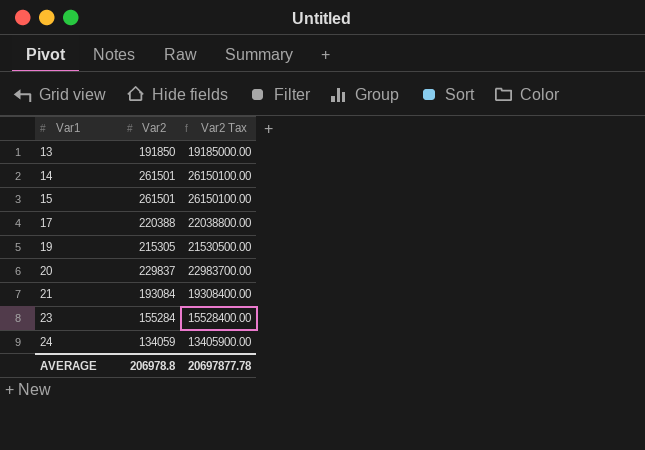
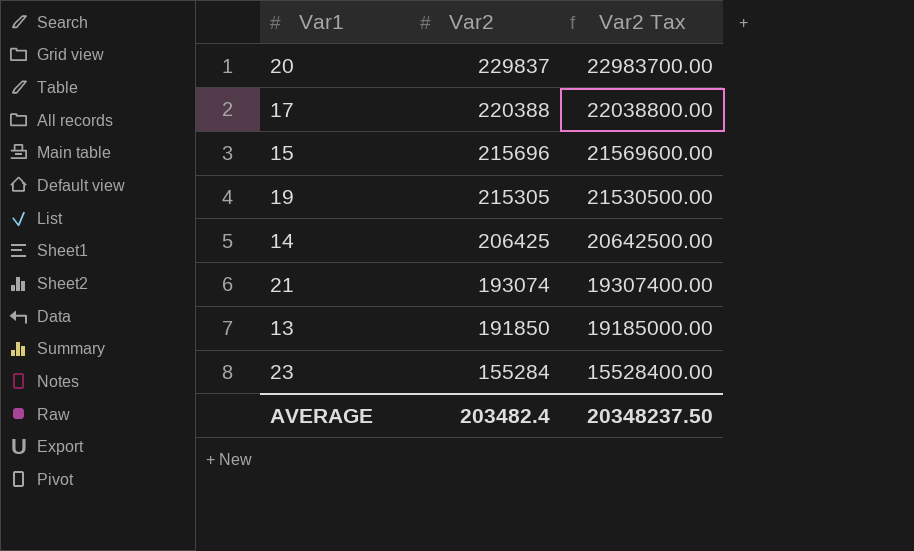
row order: Var1 ascending -> Var2 descending
row 24: 134059 | 13405900.00 -> none
15 | Var2: 261501 -> 215696
15 | Var2 Tax: 26150100.00 -> 21569600.00
14 | Var2: 261501 -> 206425
14 | Var2 Tax: 26150100.00 -> 20642500.00
21 | Var2: 193084 -> 193074
21 | Var2 Tax: 19308400.00 -> 19307400.00
AVERAGE | Var2: 206978.8 -> 203482.4
AVERAGE | Var2 Tax: 20697877.78 -> 20348237.50

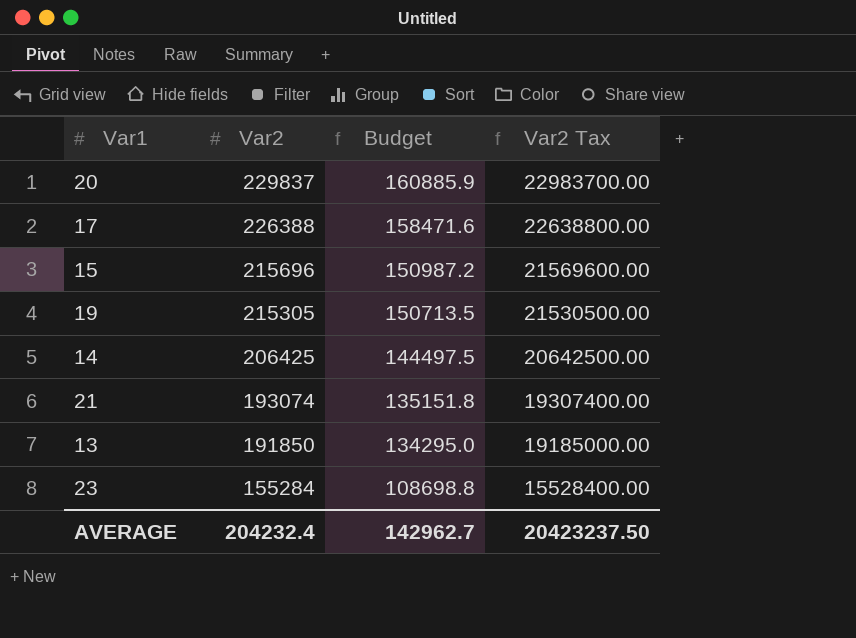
column Budget | formula: none -> [Var2] * 0.7
17 | Var2: 220388 -> 226388
17 | Var2 Tax: 22038800.00 -> 22638800.00
AVERAGE | Var2: 203482.4 -> 204232.4
AVERAGE | Var2 Tax: 20348237.50 -> 20423237.50

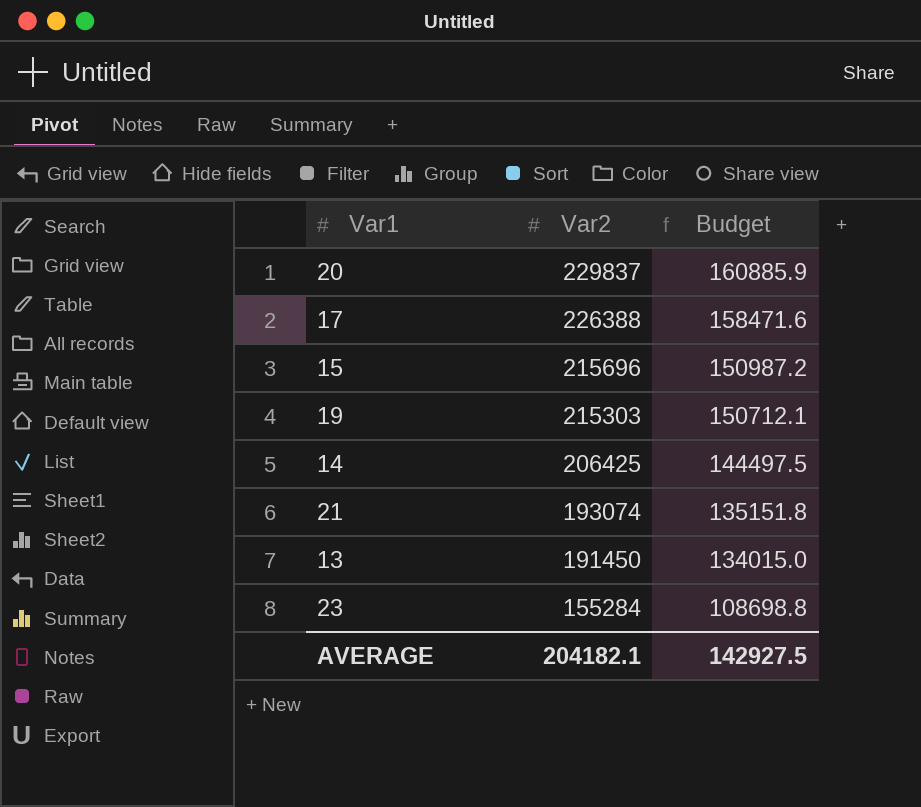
column Var2 Tax | formula: [Var2] * 100 -> none
19 | Var2: 215305 -> 215303
19 | Budget: 150713.5 -> 150712.1
13 | Var2: 191850 -> 191450
13 | Budget: 134295.0 -> 134015.0
AVERAGE | Var2: 204232.4 -> 204182.1
AVERAGE | Budget: 142962.7 -> 142927.5

